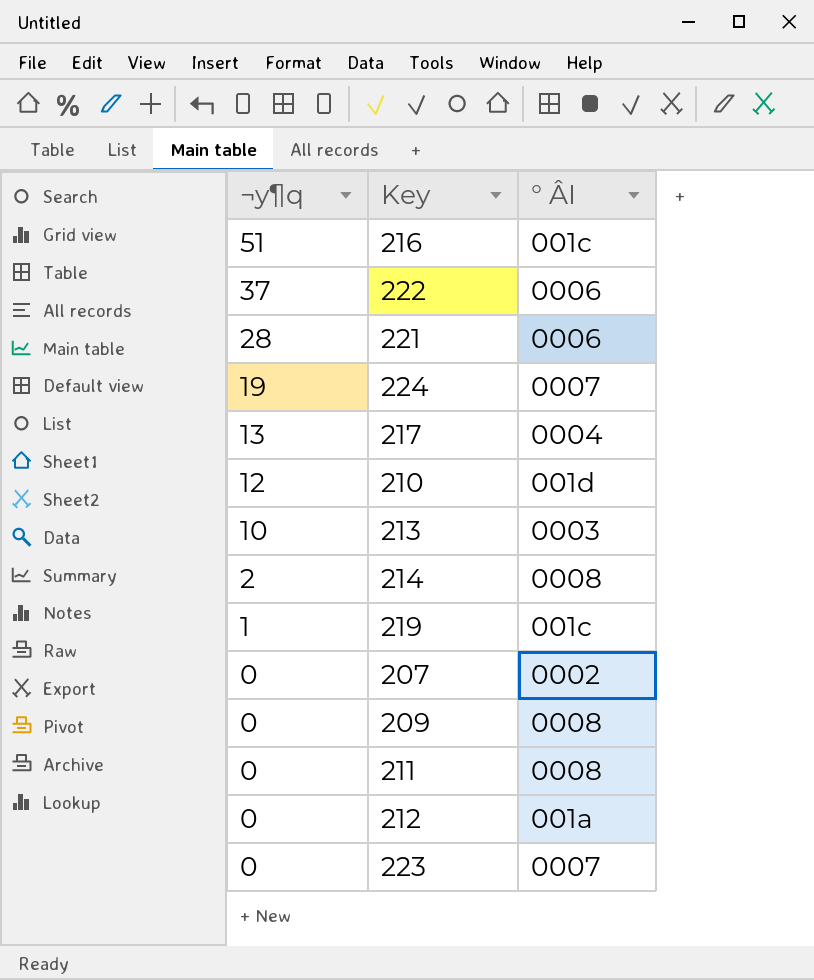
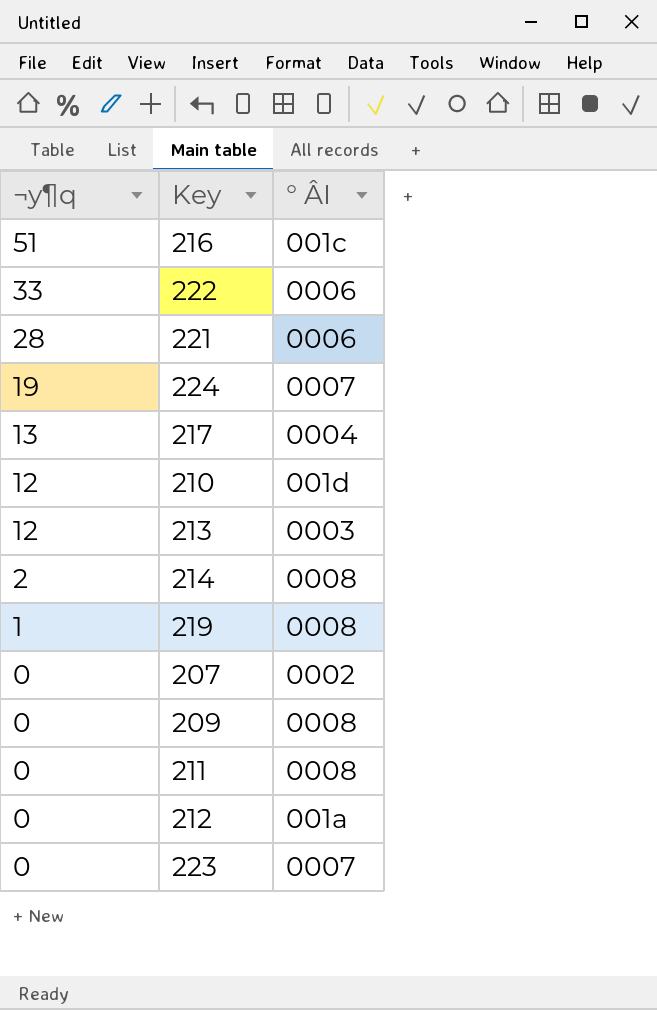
222 | ¬y¶q: 37 -> 33
213 | ¬y¶q: 10 -> 12
219 | ° ÂI: 001c -> 0008

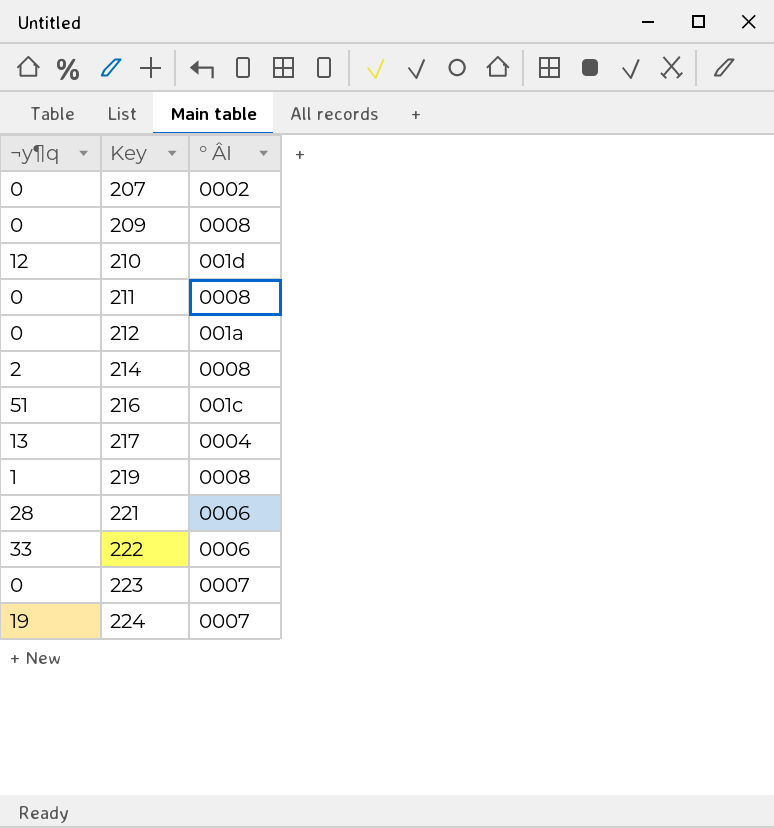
row order: ¬y¶q descending -> Key ascending
row 213: 12 | 0003 -> none

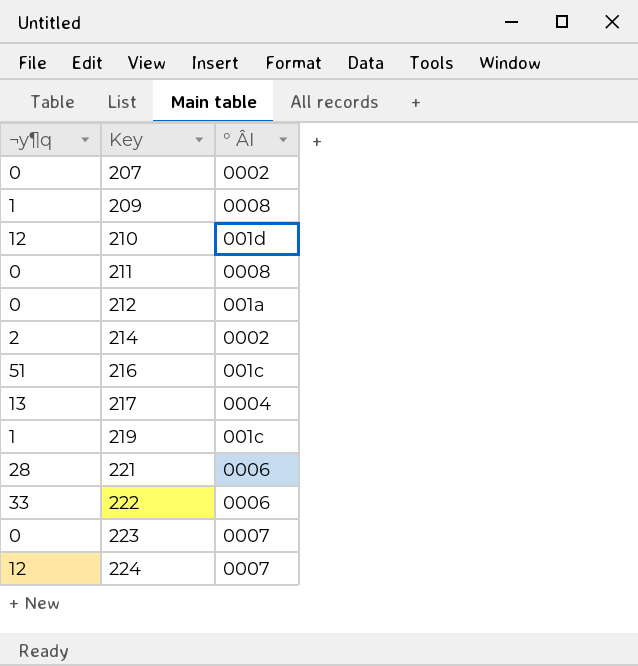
209 | ¬y¶q: 0 -> 1
214 | ° ÂI: 0008 -> 0002
219 | ° ÂI: 0008 -> 001c
224 | ¬y¶q: 19 -> 12

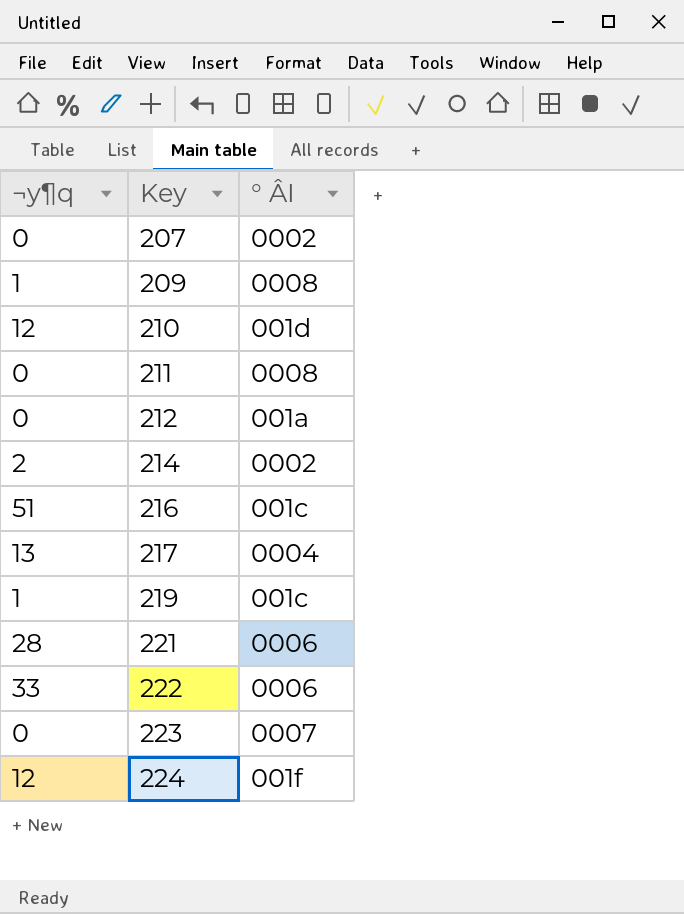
224 | ° ÂI: 0007 -> 001f

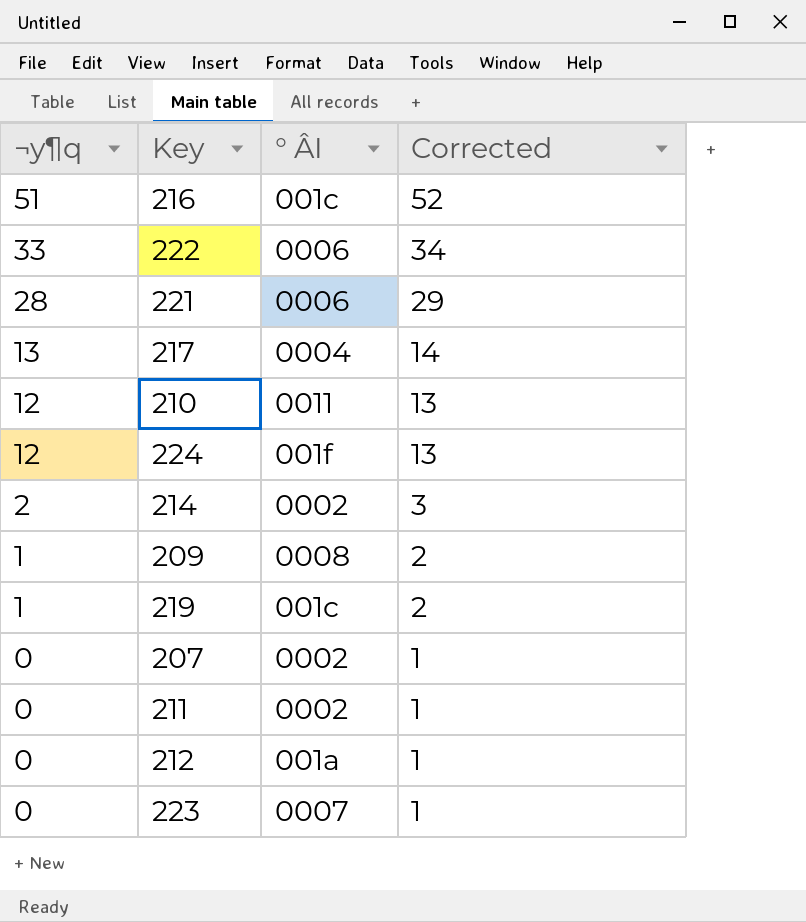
row order: Key ascending -> ¬y¶q descending
column Corrected | formula: none -> [¬y¶q] + 1
210 | ° ÂI: 001d -> 0011
211 | ° ÂI: 0008 -> 0002

